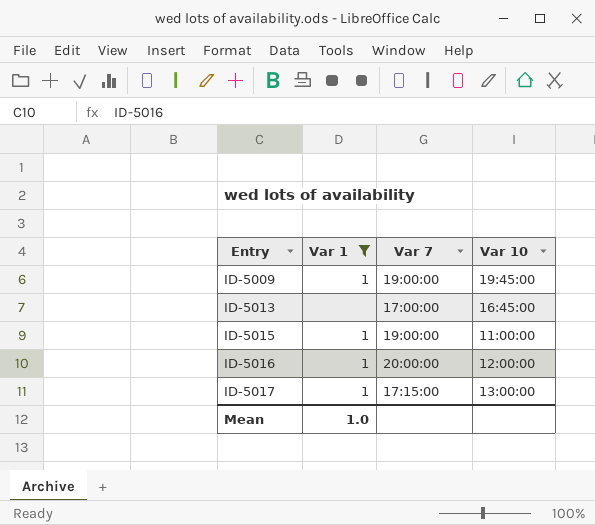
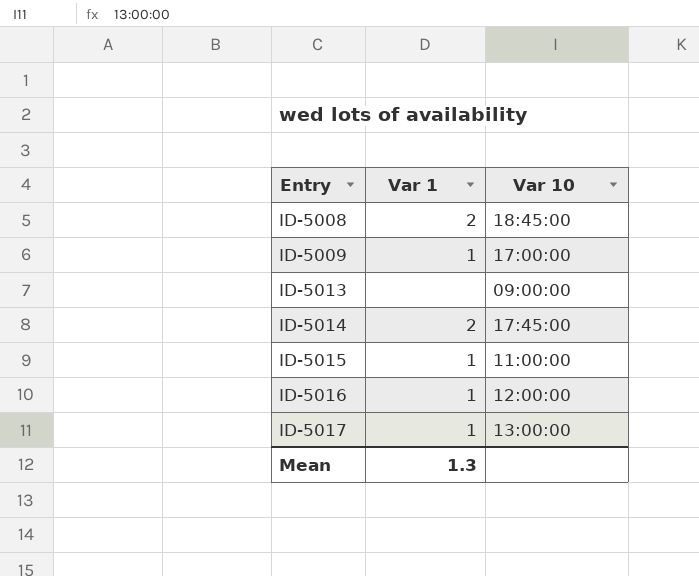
filter: Var 1 != 2 -> none
column Var 7 | position: 3 -> none
ID-5009 | Var 10: 19:45:00 -> 17:00:00
ID-5013 | Var 10: 16:45:00 -> 09:00:00
Mean | Var 1: 1.0 -> 1.3

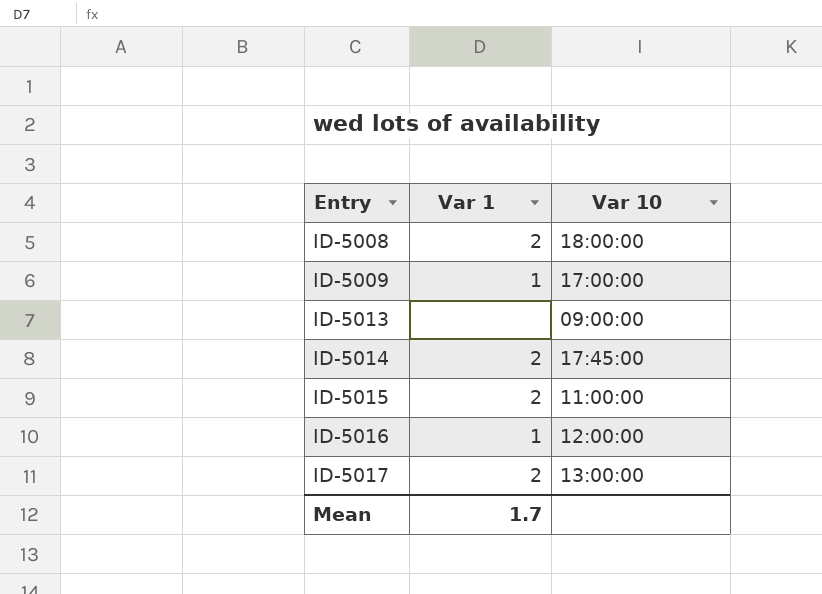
ID-5008 | Var 10: 18:45:00 -> 18:00:00
ID-5015 | Var 1: 1 -> 2
ID-5017 | Var 1: 1 -> 2
Mean | Var 1: 1.3 -> 1.7

